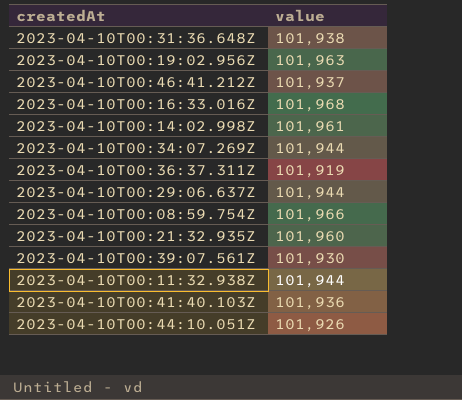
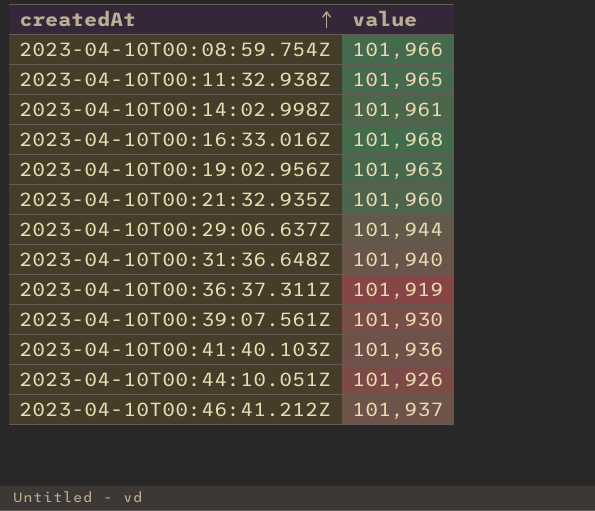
row order: none -> createdAt ascending
row 2023-04-10T00:34:07.269Z: 101,944 -> none
2023-04-10T00:11:32.938Z | value: 101,944 -> 101,965
2023-04-10T00:31:36.648Z | value: 101,938 -> 101,940

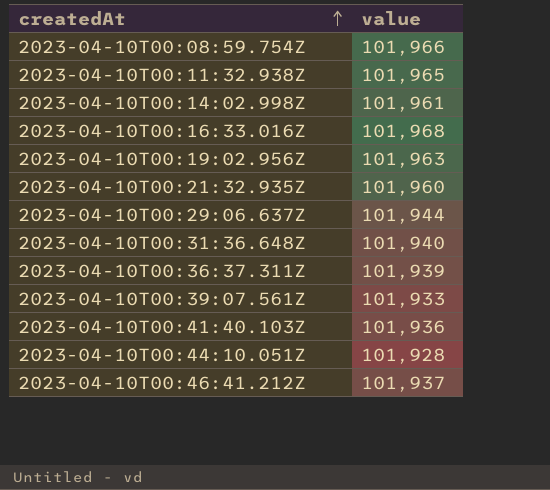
2023-04-10T00:36:37.311Z | value: 101,919 -> 101,939
2023-04-10T00:39:07.561Z | value: 101,930 -> 101,933
2023-04-10T00:44:10.051Z | value: 101,926 -> 101,928

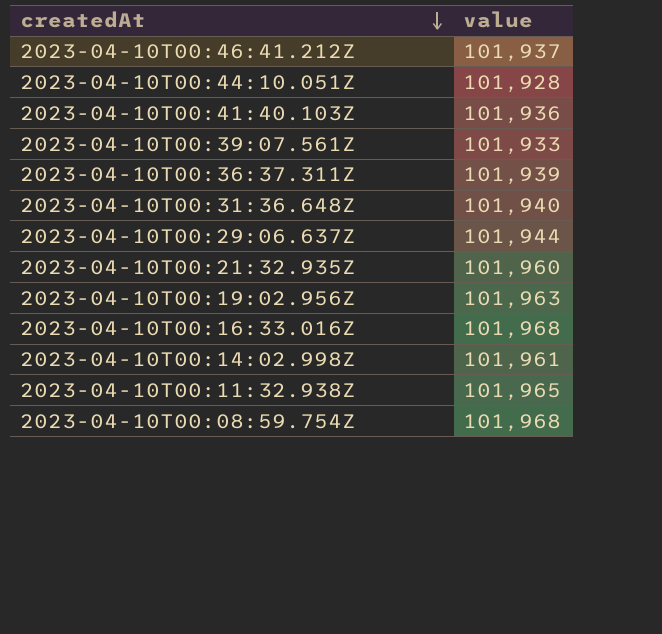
row order: createdAt ascending -> createdAt descending
2023-04-10T00:08:59.754Z | value: 101,966 -> 101,968

